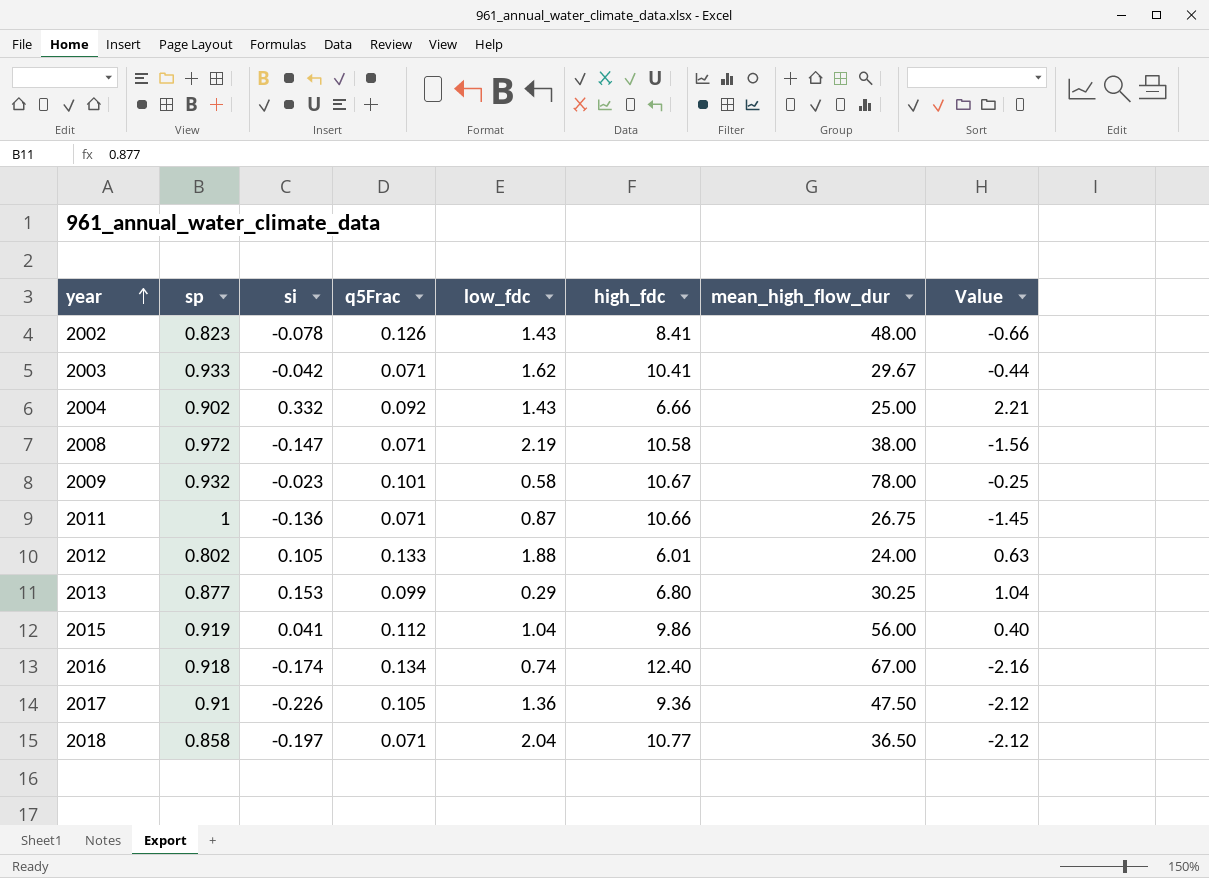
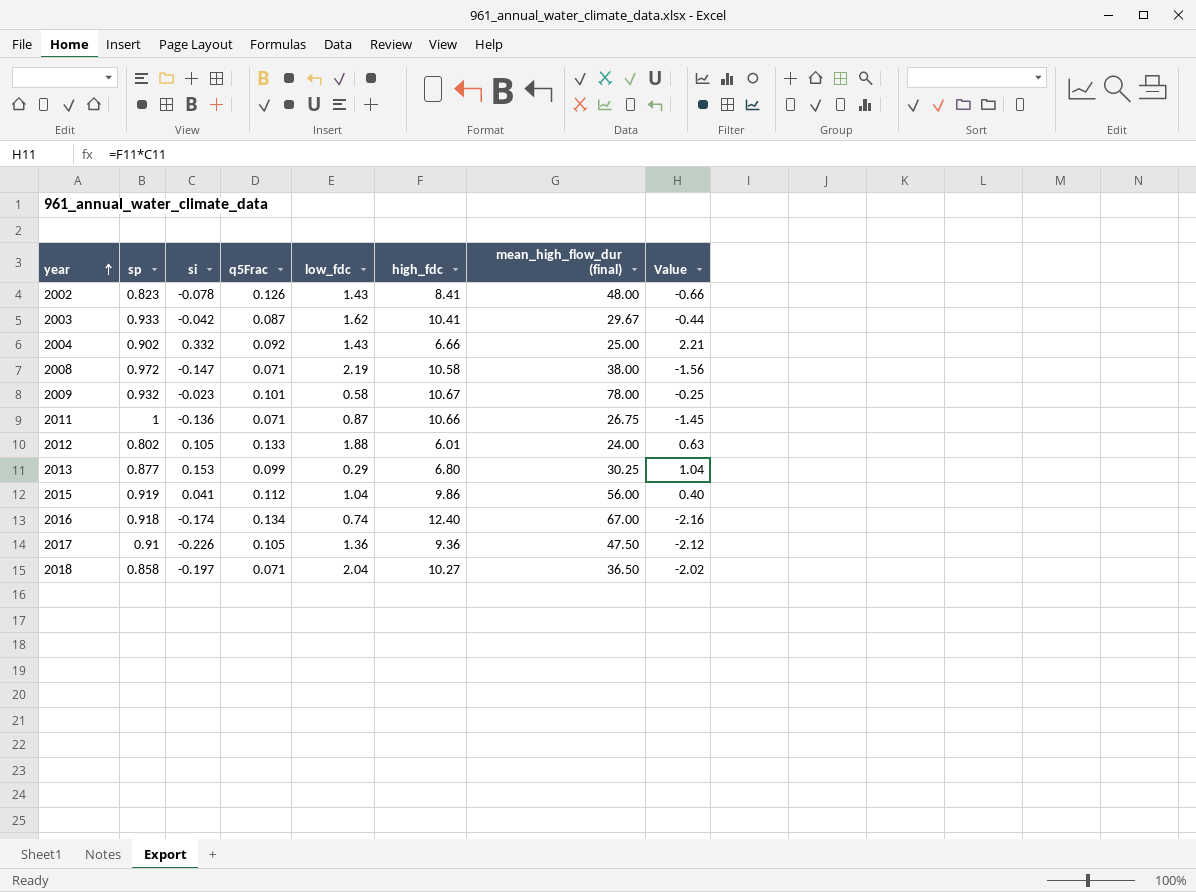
column name: mean_high_flow_dur -> mean_high_flow_dur (final)
2003 | q5Frac: 0.071 -> 0.087
2018 | high_fdc: 10.77 -> 10.27
2018 | Value: -2.12 -> -2.02

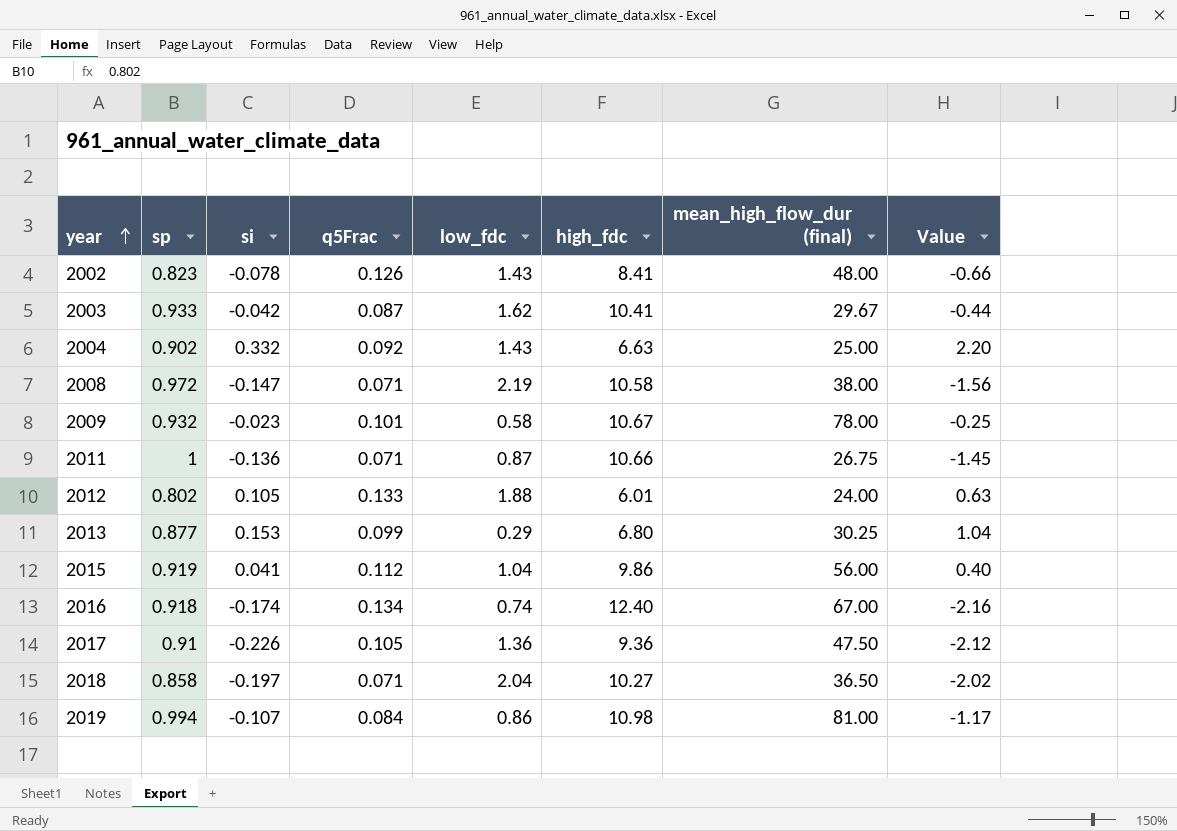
2004 | high_fdc: 6.66 -> 6.63
2004 | Value: 2.21 -> 2.20
row 2019: none -> 0.994 | -0.107 | 0.084 | 0.86 | 10.98 | 81.00 | -1.17

